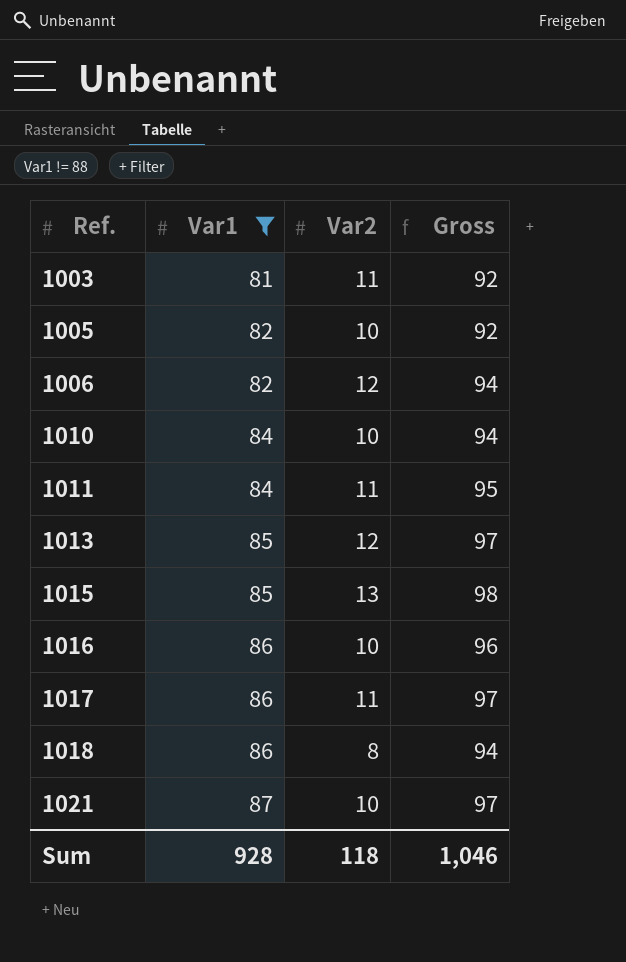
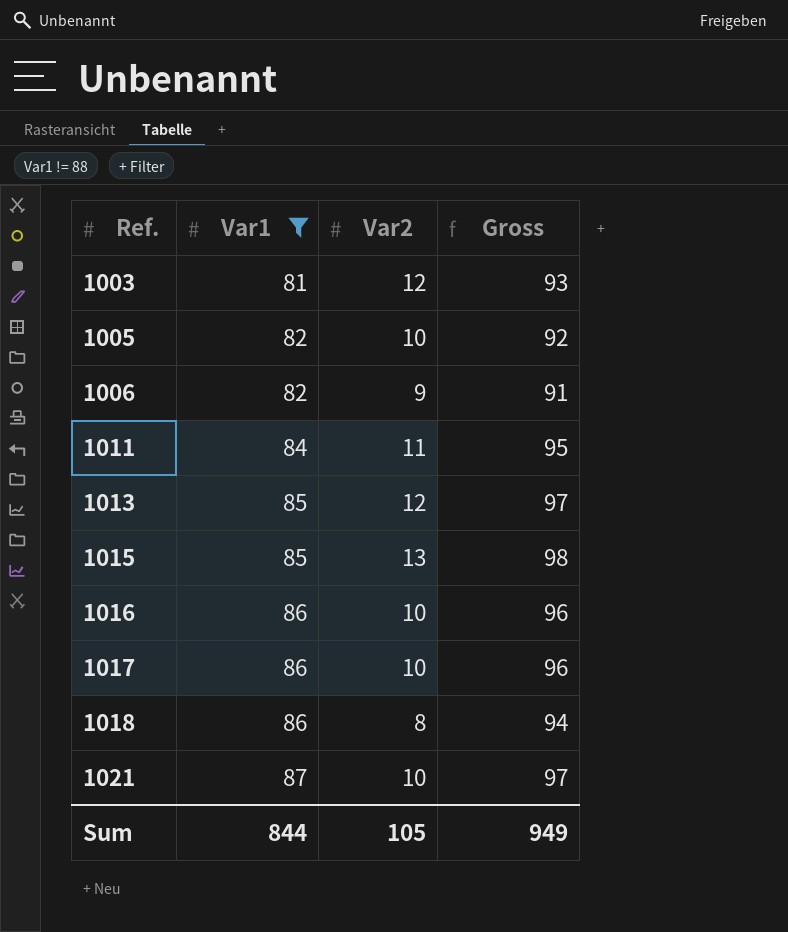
row 1010: 84 | 10 | 94 -> none
1003 | Var2: 11 -> 12
1003 | Gross: 92 -> 93
1006 | Var2: 12 -> 9
1006 | Gross: 94 -> 91
1017 | Var2: 11 -> 10
1017 | Gross: 97 -> 96
Sum | Var1: 928 -> 844
Sum | Var2: 118 -> 105
Sum | Gross: 1,046 -> 949

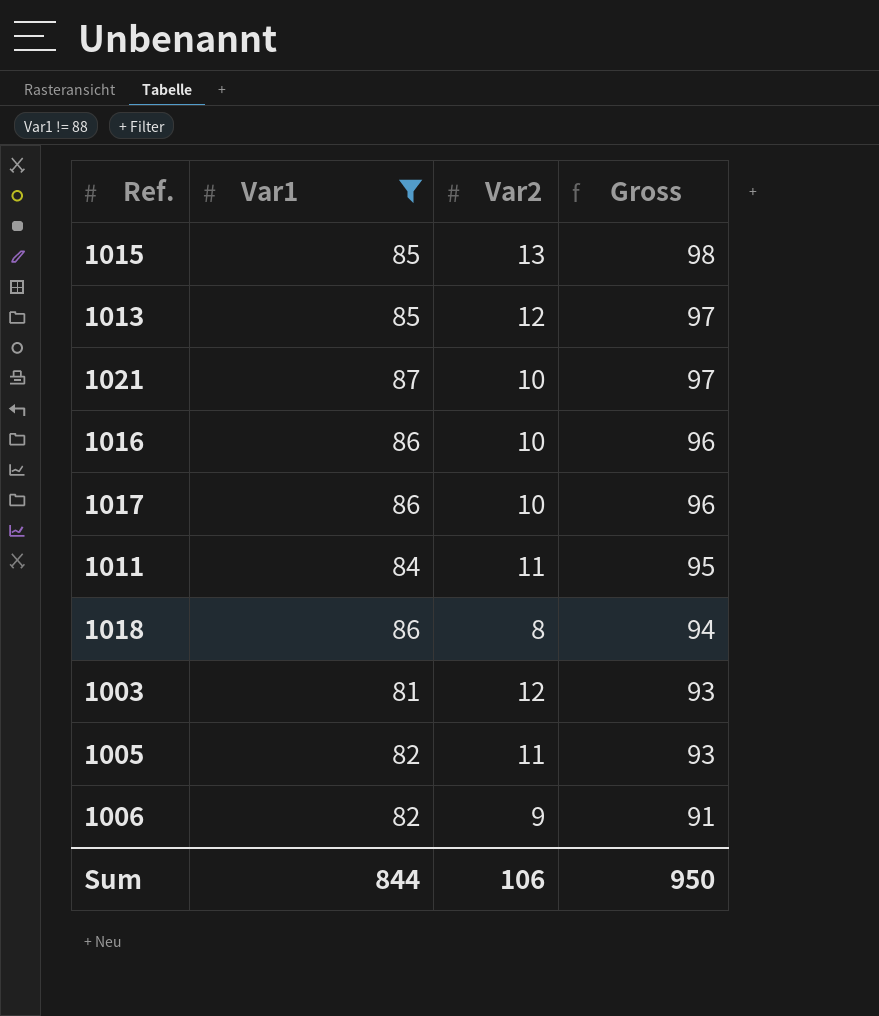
row order: Ref. ascending -> Gross descending
1005 | Var2: 10 -> 11
1005 | Gross: 92 -> 93
Sum | Var2: 105 -> 106
Sum | Gross: 949 -> 950

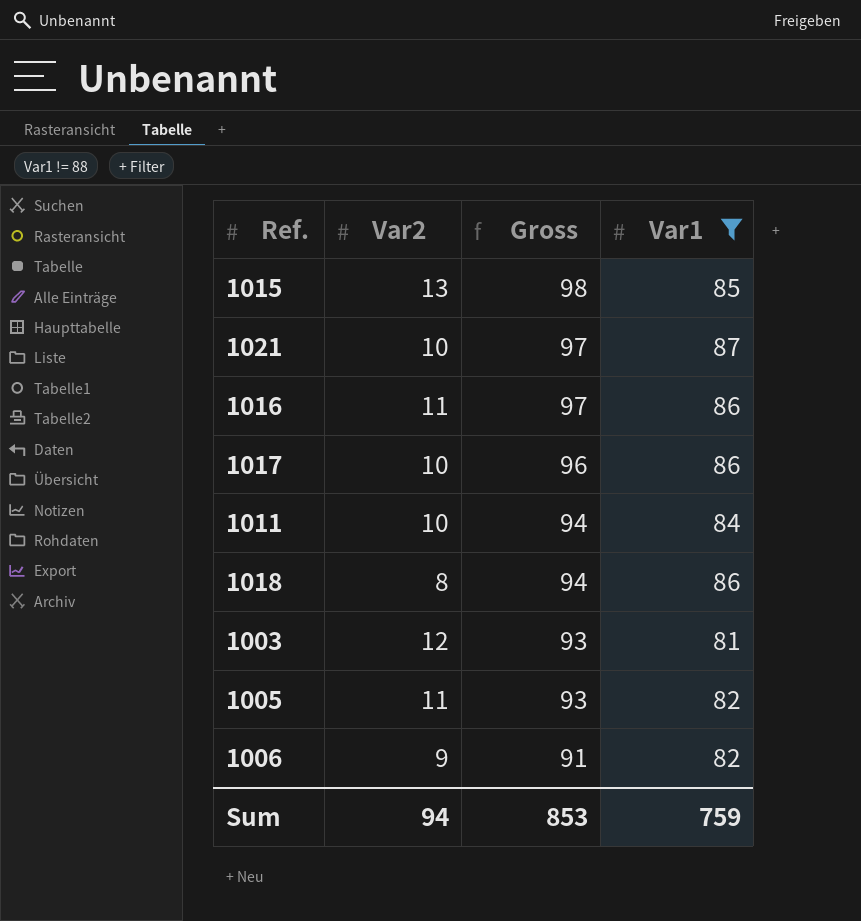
column Var1 | position: 2 -> 4
row 1013: 85 | 12 | 97 -> none
1016 | Var2: 10 -> 11
1016 | Gross: 96 -> 97
1011 | Var2: 11 -> 10
1011 | Gross: 95 -> 94
Sum | Var2: 106 -> 94
Sum | Gross: 950 -> 853
Sum | Var1: 844 -> 759

